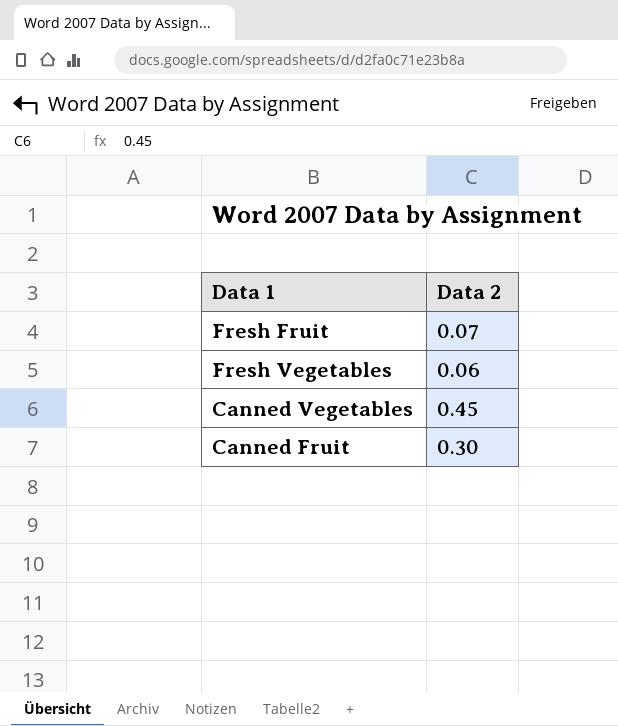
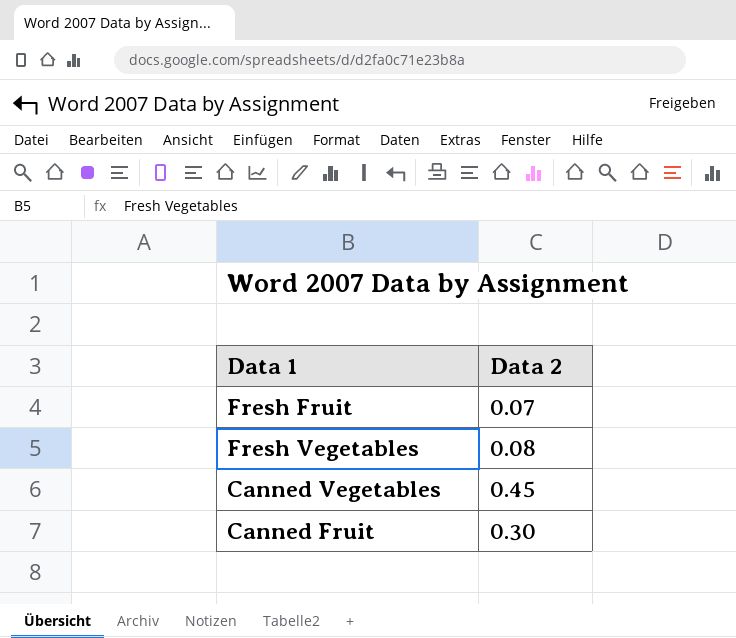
Fresh Vegetables | Data 2: 0.06 -> 0.08

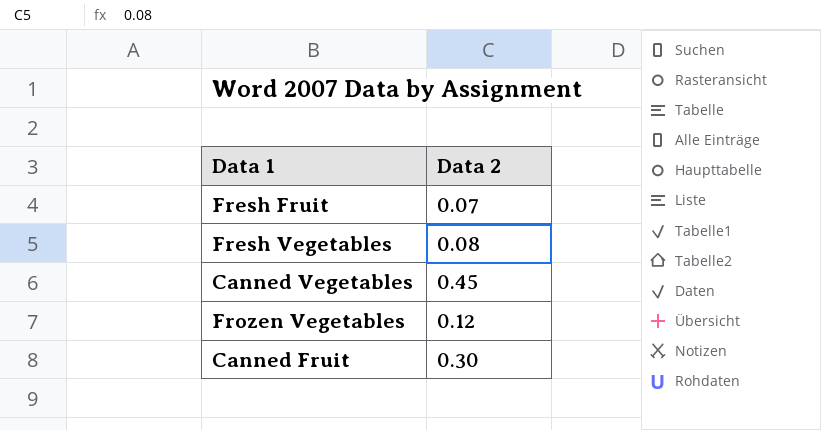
row Frozen Vegetables: none -> 0.12

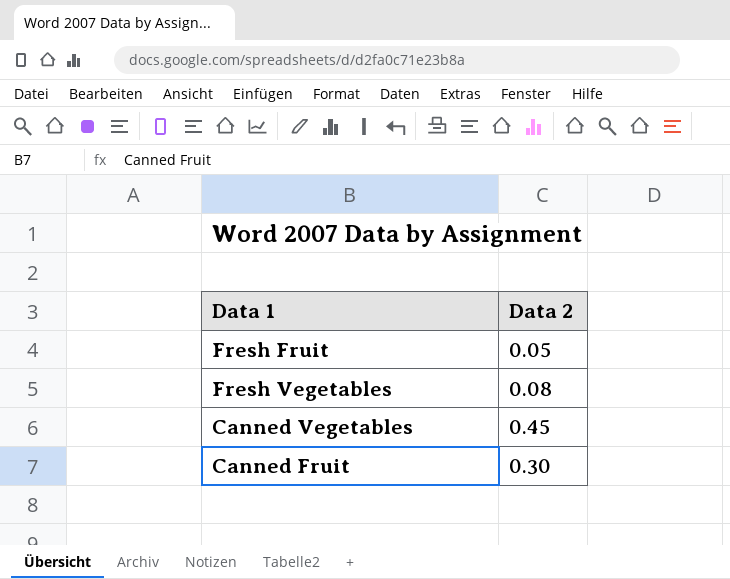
row Frozen Vegetables: 0.12 -> none
Fresh Fruit | Data 2: 0.07 -> 0.05

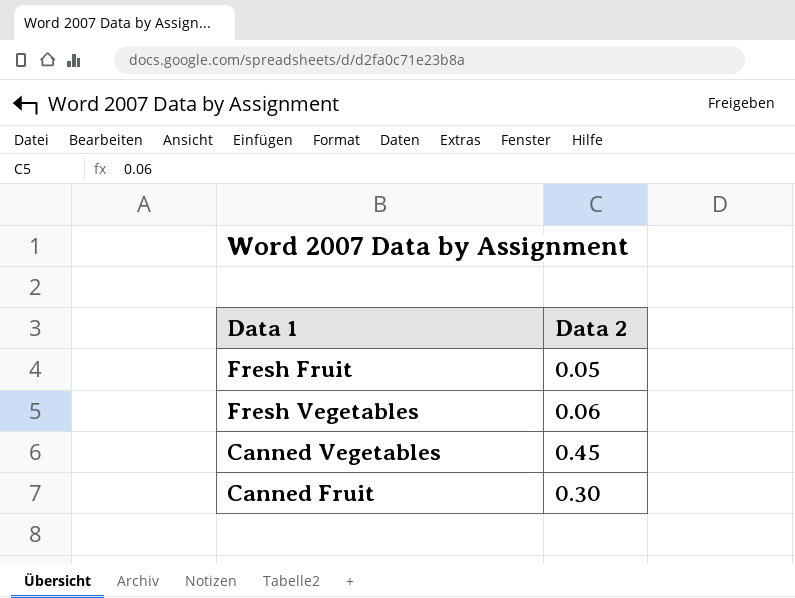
Fresh Vegetables | Data 2: 0.08 -> 0.06

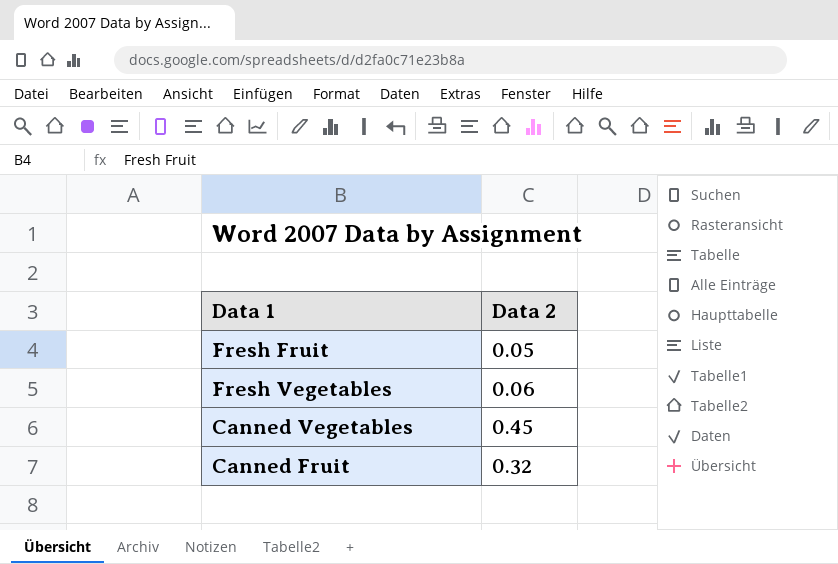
Canned Fruit | Data 2: 0.30 -> 0.32

